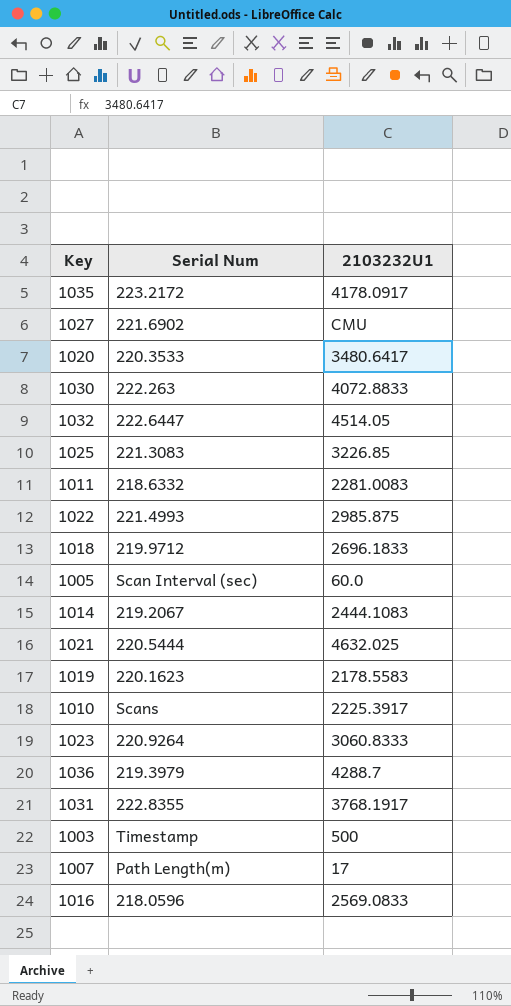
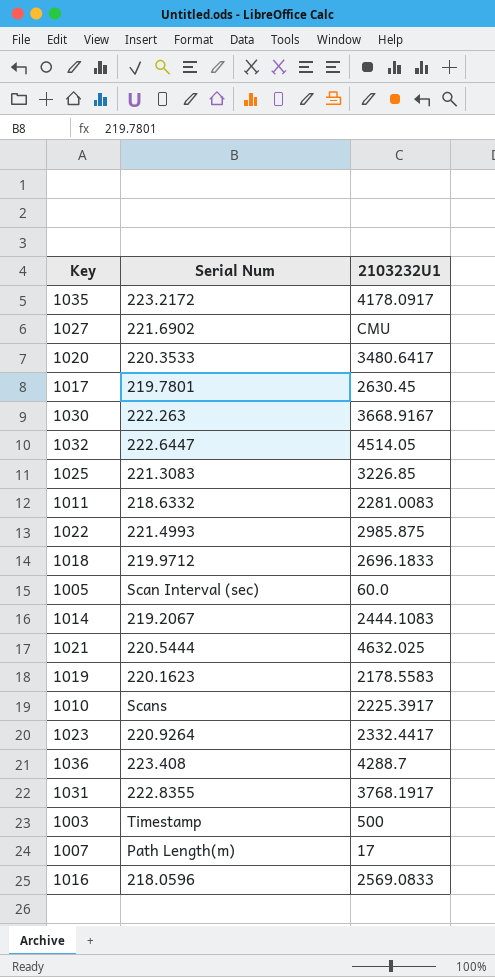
row 1017: none -> 219.7801 | 2630.45
1030 | 2103232U1: 4072.8833 -> 3668.9167
1023 | 2103232U1: 3060.8333 -> 2332.4417
1036 | Serial Num: 219.3979 -> 223.408

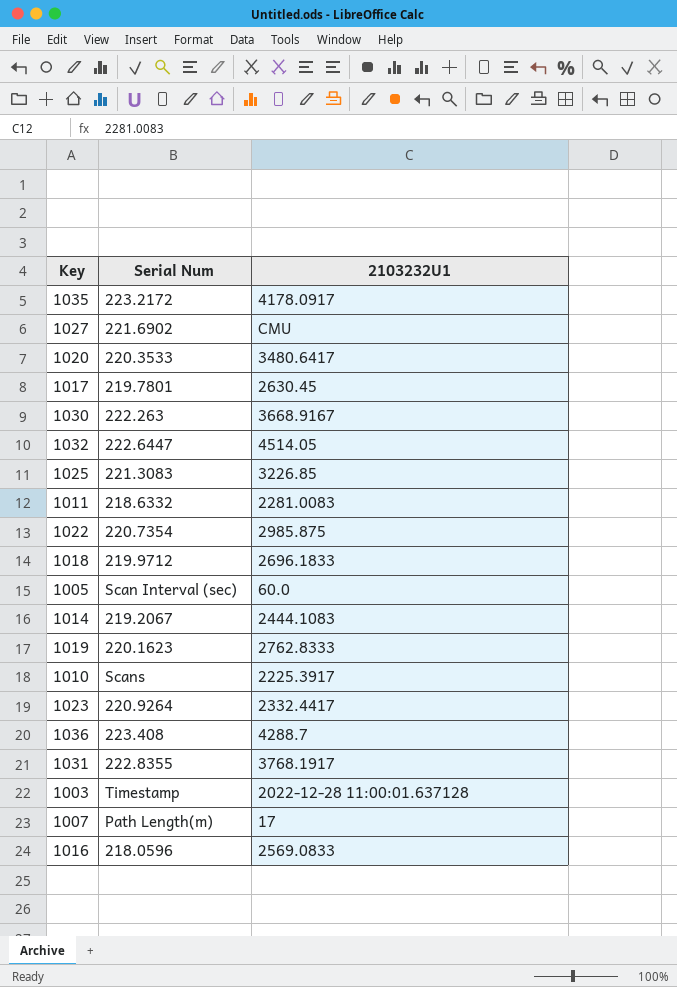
row 1021: 220.5444 | 4632.025 -> none
1022 | Serial Num: 221.4993 -> 220.7354
1019 | 2103232U1: 2178.5583 -> 2762.8333
1003 | 2103232U1: 500 -> 2022-12-28 11:00:01.637128

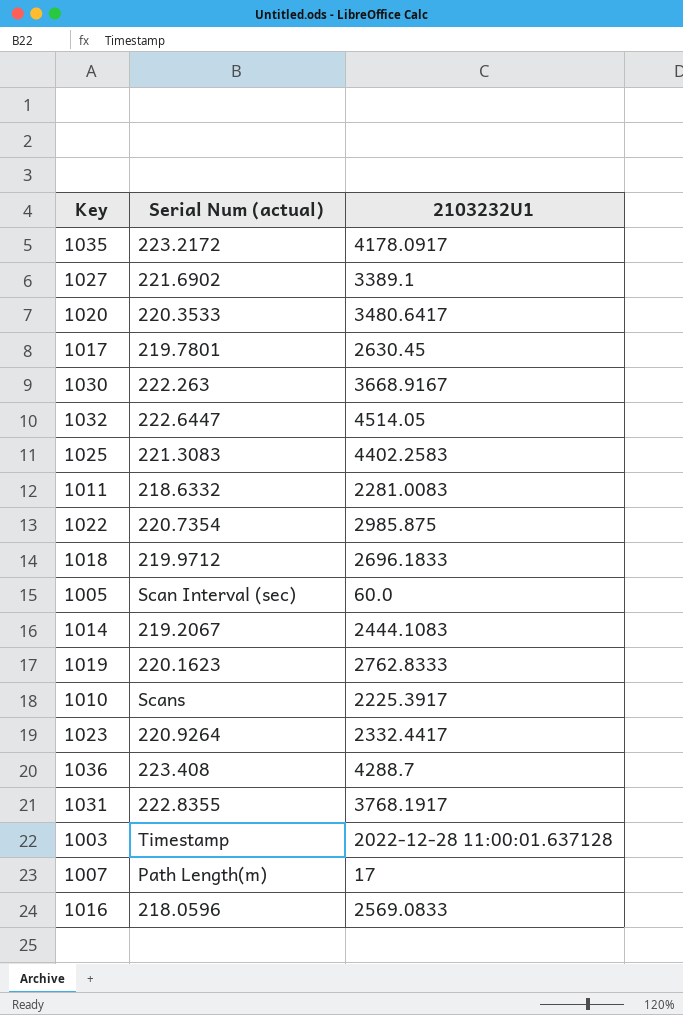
column name: Serial Num -> Serial Num (actual)
1027 | 2103232U1: CMU -> 3389.1
1025 | 2103232U1: 3226.85 -> 4402.2583

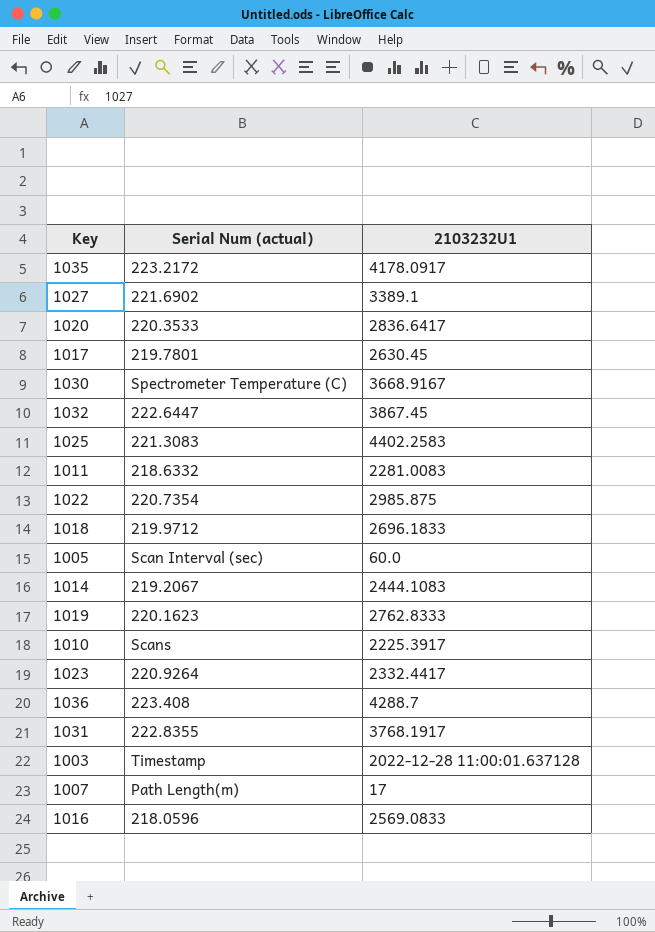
1020 | 2103232U1: 3480.6417 -> 2836.6417
1030 | Serial Num (actual): 222.263 -> Spectrometer Temperature (C)
1032 | 2103232U1: 4514.05 -> 3867.45

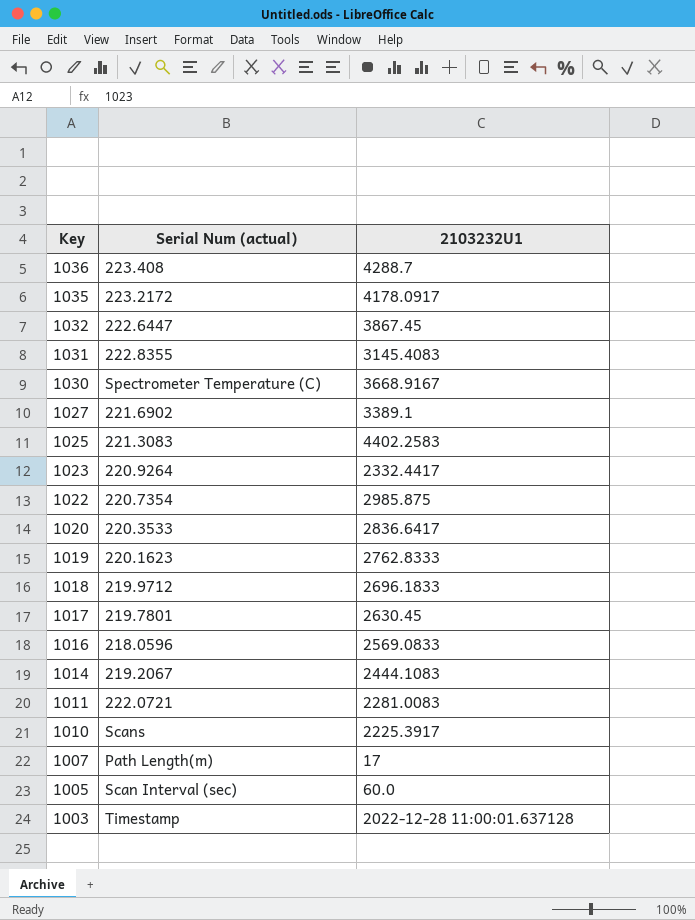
row order: none -> Key descending
1031 | 2103232U1: 3768.1917 -> 3145.4083
1011 | Serial Num (actual): 218.6332 -> 222.0721

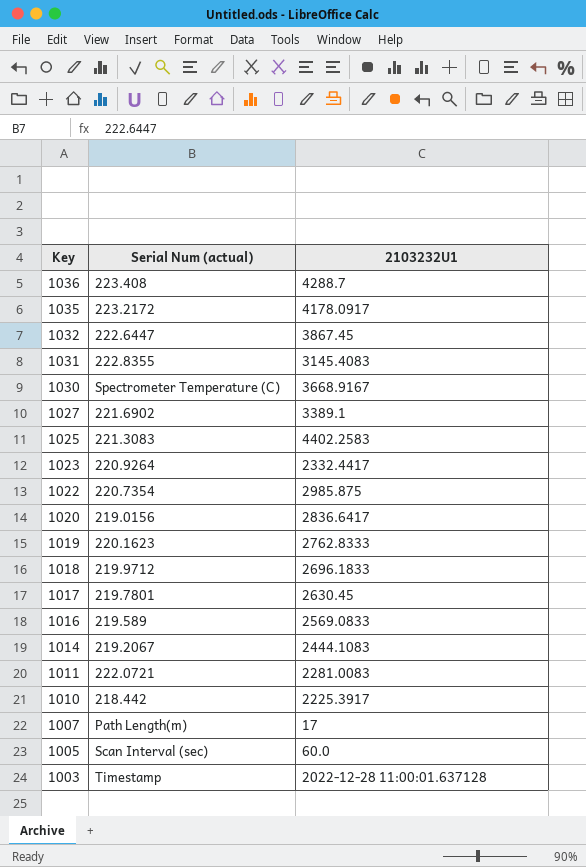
1020 | Serial Num (actual): 220.3533 -> 219.0156
1016 | Serial Num (actual): 218.0596 -> 219.589
1010 | Serial Num (actual): Scans -> 218.442

